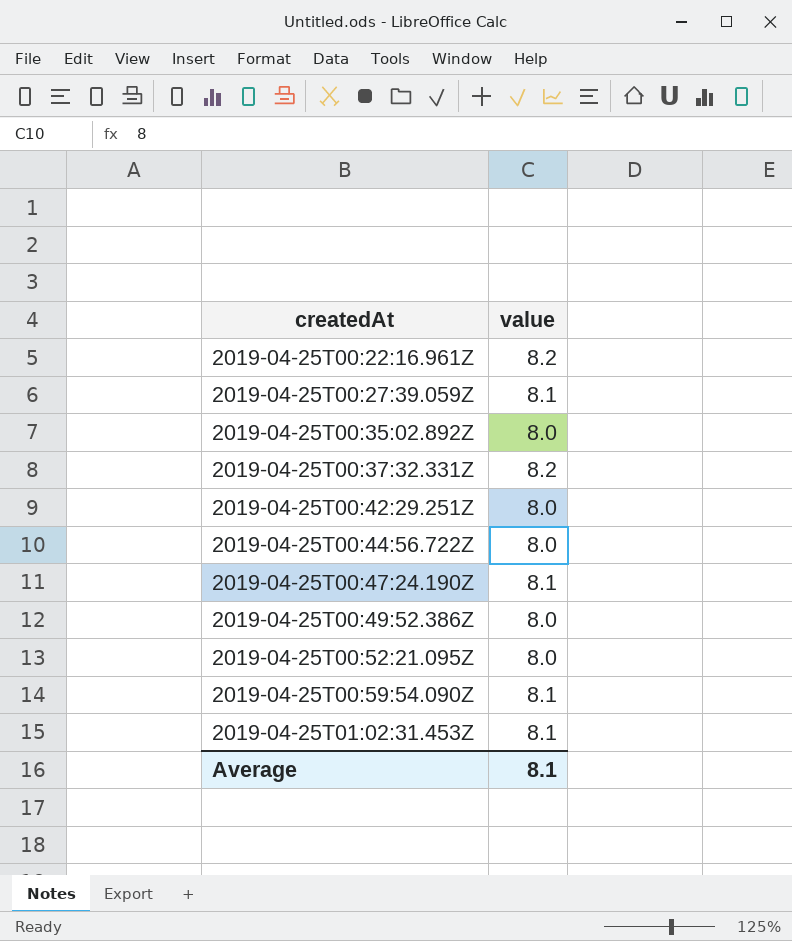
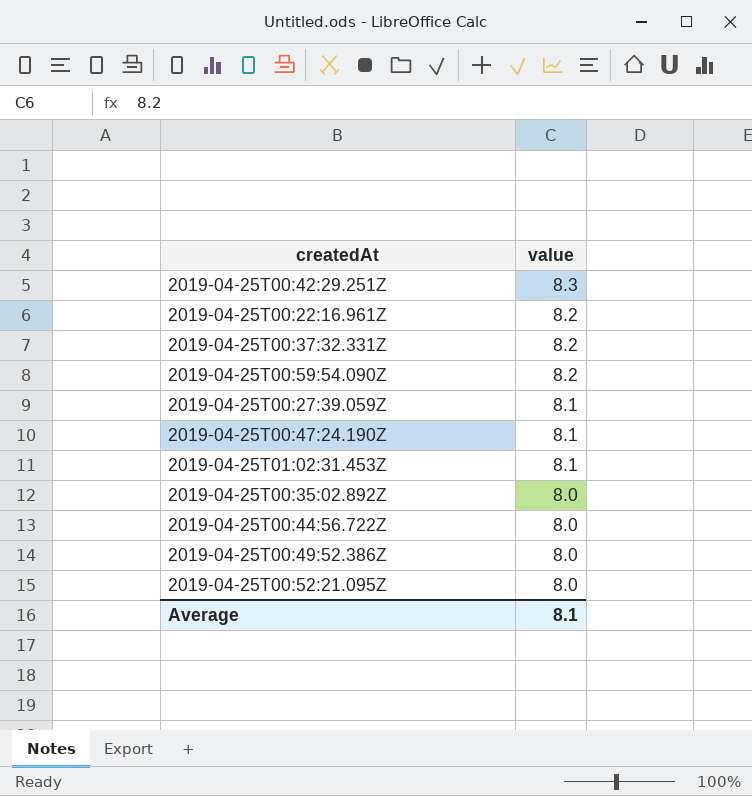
row order: createdAt ascending -> value descending
2019-04-25T00:42:29.251Z | value: 8.0 -> 8.3
2019-04-25T00:59:54.090Z | value: 8.1 -> 8.2

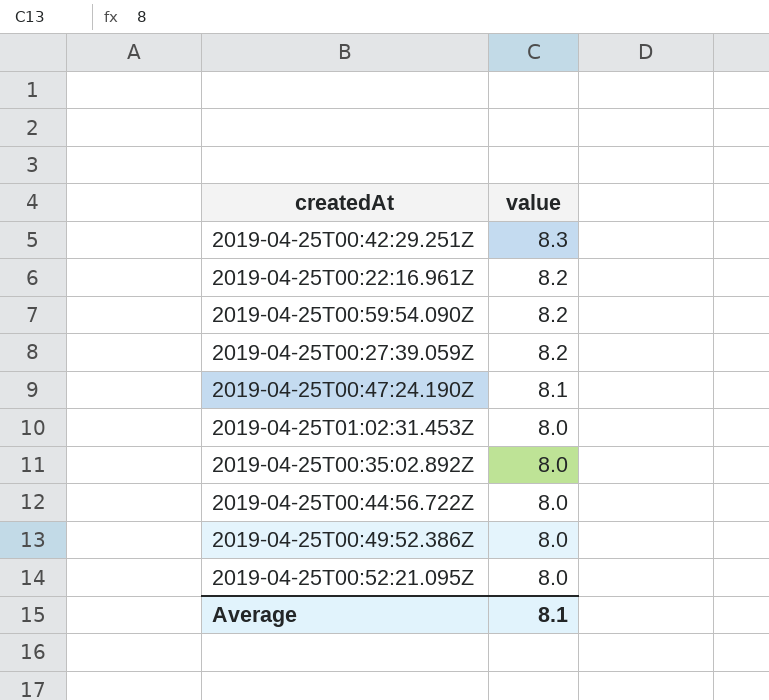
row 2019-04-25T00:37:32.331Z: 8.2 -> none
2019-04-25T00:27:39.059Z | value: 8.1 -> 8.2
2019-04-25T01:02:31.453Z | value: 8.1 -> 8.0

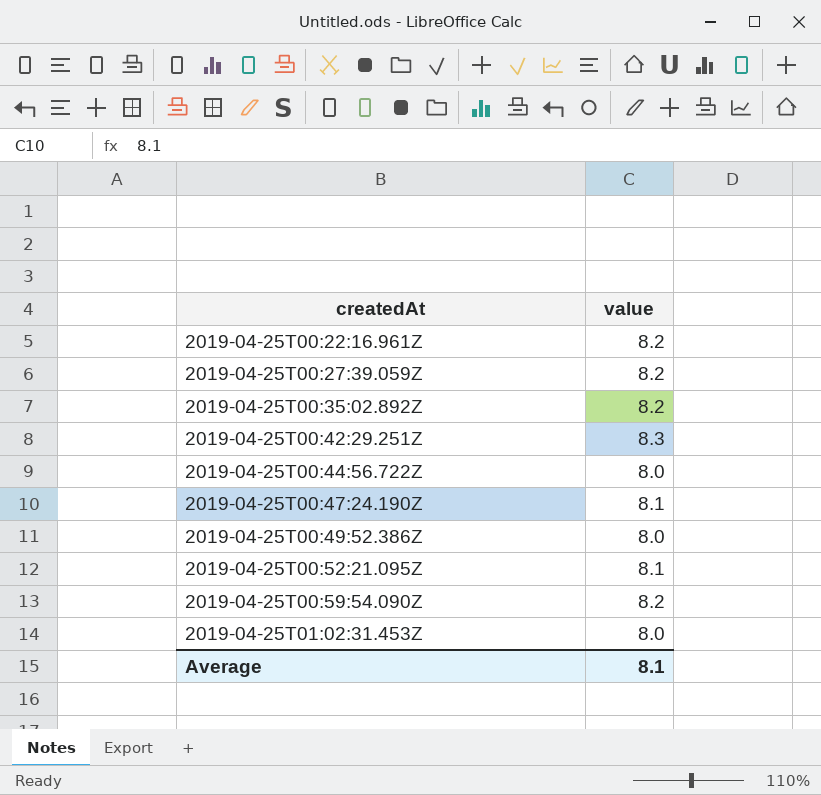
row order: value descending -> createdAt ascending
2019-04-25T00:35:02.892Z | value: 8.0 -> 8.2
2019-04-25T00:52:21.095Z | value: 8.0 -> 8.1

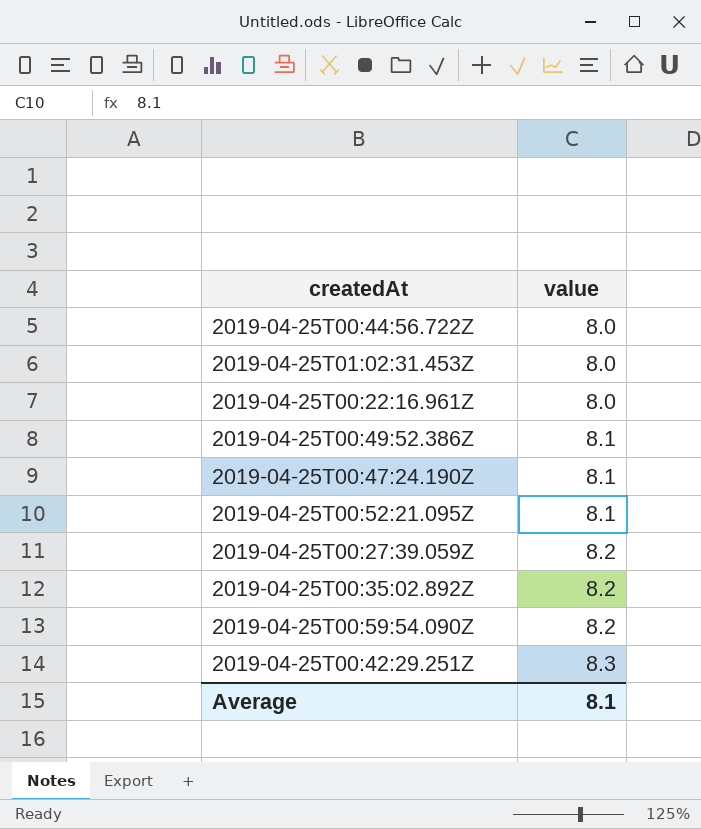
row order: createdAt ascending -> value ascending
2019-04-25T00:22:16.961Z | value: 8.2 -> 8.0
2019-04-25T00:49:52.386Z | value: 8.0 -> 8.1

